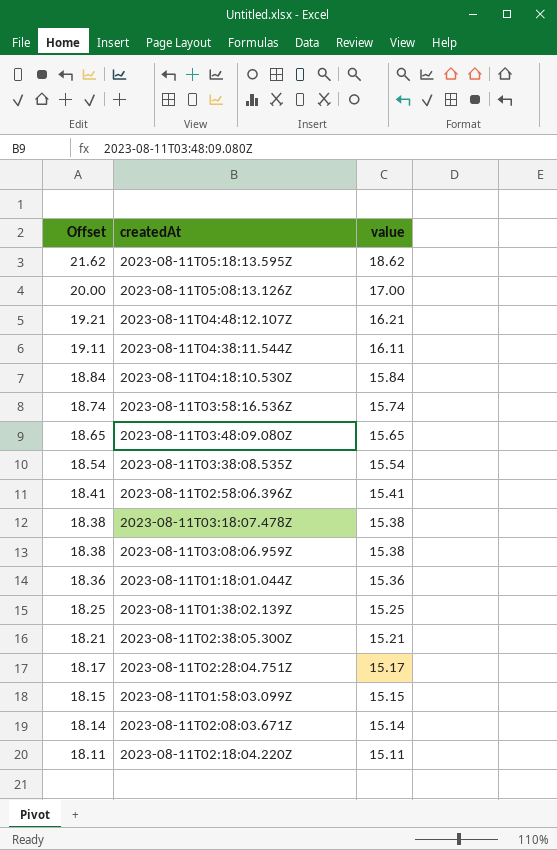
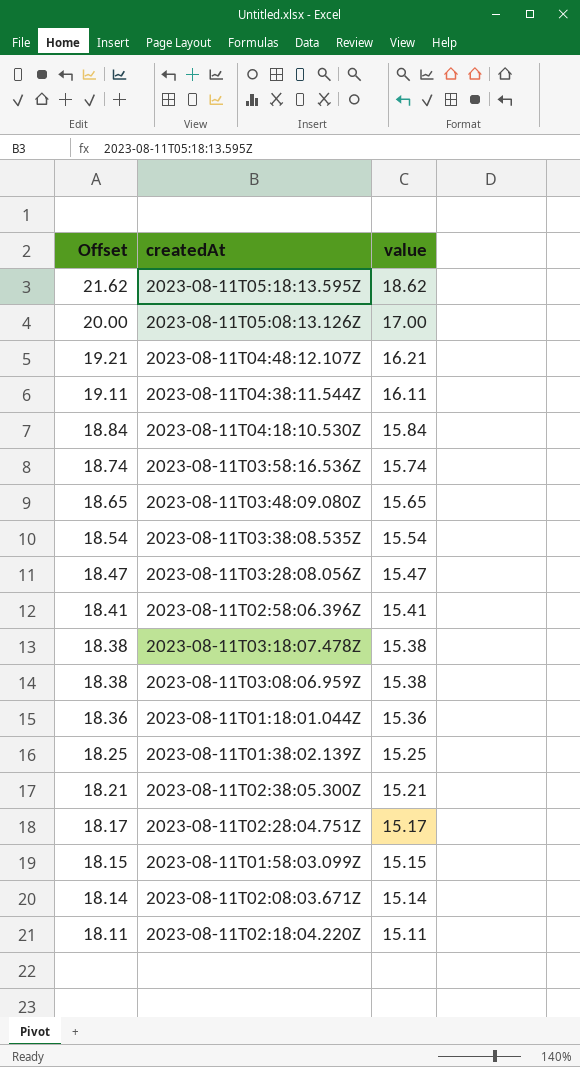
row 2023-08-11T03:28:08.056Z: none -> 18.47 | 15.47

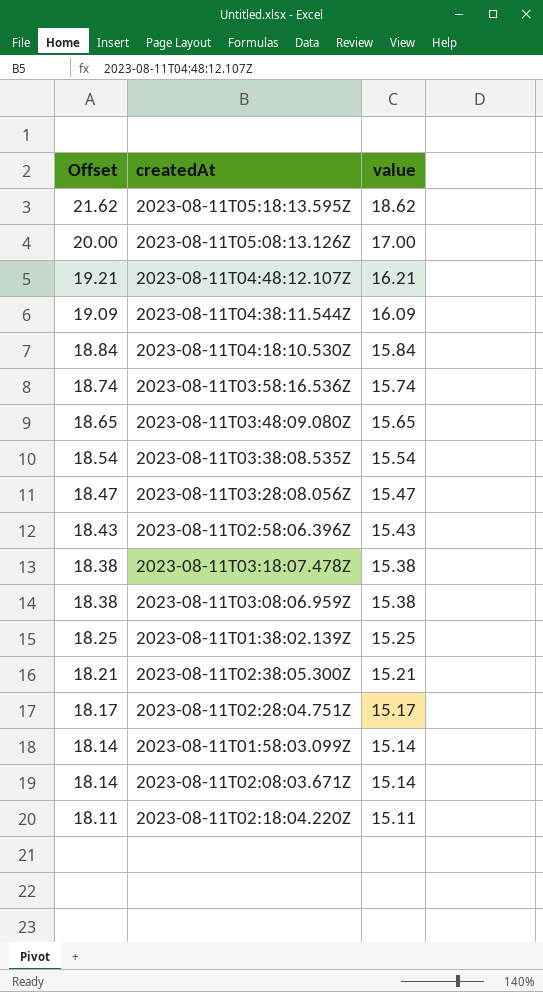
row 2023-08-11T01:18:01.044Z: 18.36 | 15.36 -> none
2023-08-11T04:38:11.544Z | Offset: 19.11 -> 19.09
2023-08-11T04:38:11.544Z | value: 16.11 -> 16.09
2023-08-11T02:58:06.396Z | Offset: 18.41 -> 18.43
2023-08-11T02:58:06.396Z | value: 15.41 -> 15.43
2023-08-11T01:58:03.099Z | Offset: 18.15 -> 18.14
2023-08-11T01:58:03.099Z | value: 15.15 -> 15.14

